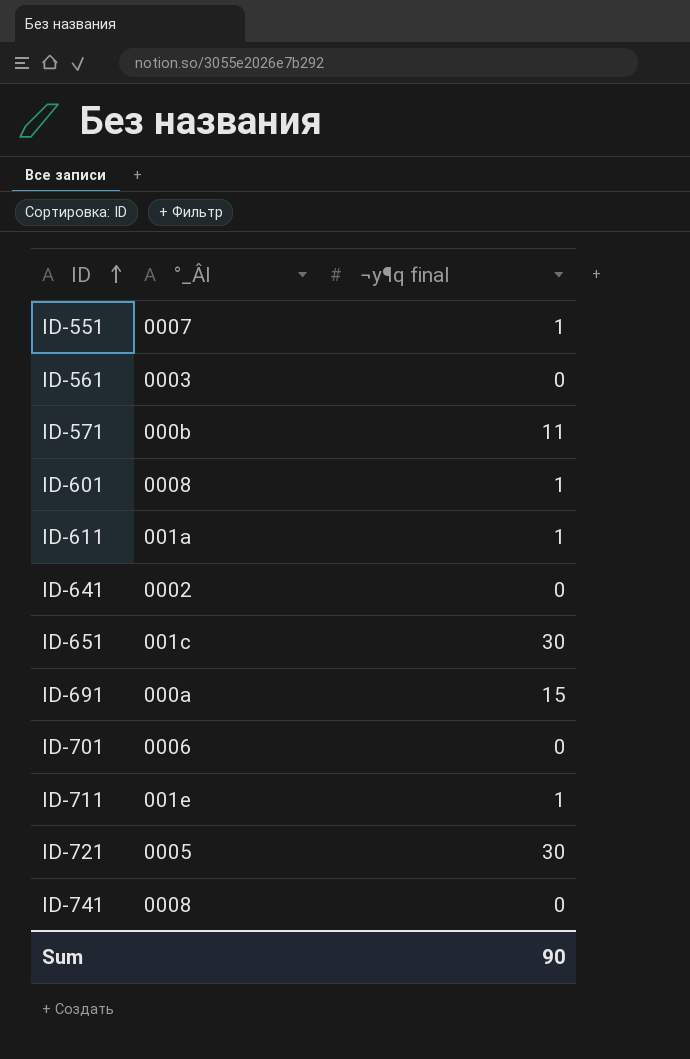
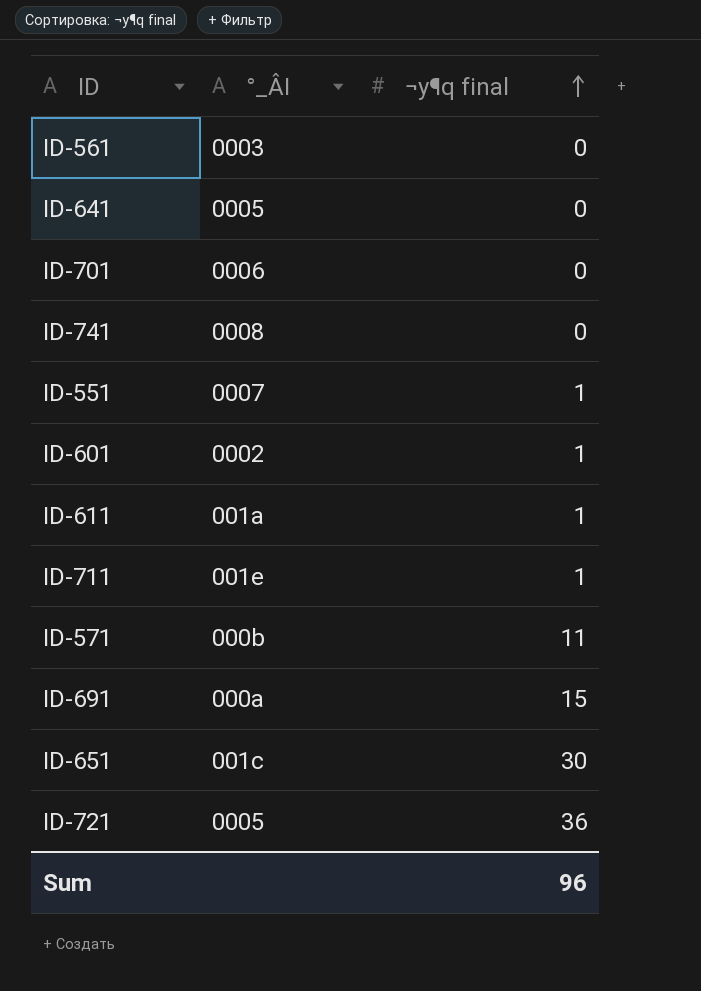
row order: ID ascending -> ¬y¶q final ascending
ID-641 | °_ÂI: 0002 -> 0005
ID-601 | °_ÂI: 0008 -> 0002
ID-721 | ¬y¶q final: 30 -> 36
Sum | ¬y¶q final: 90 -> 96

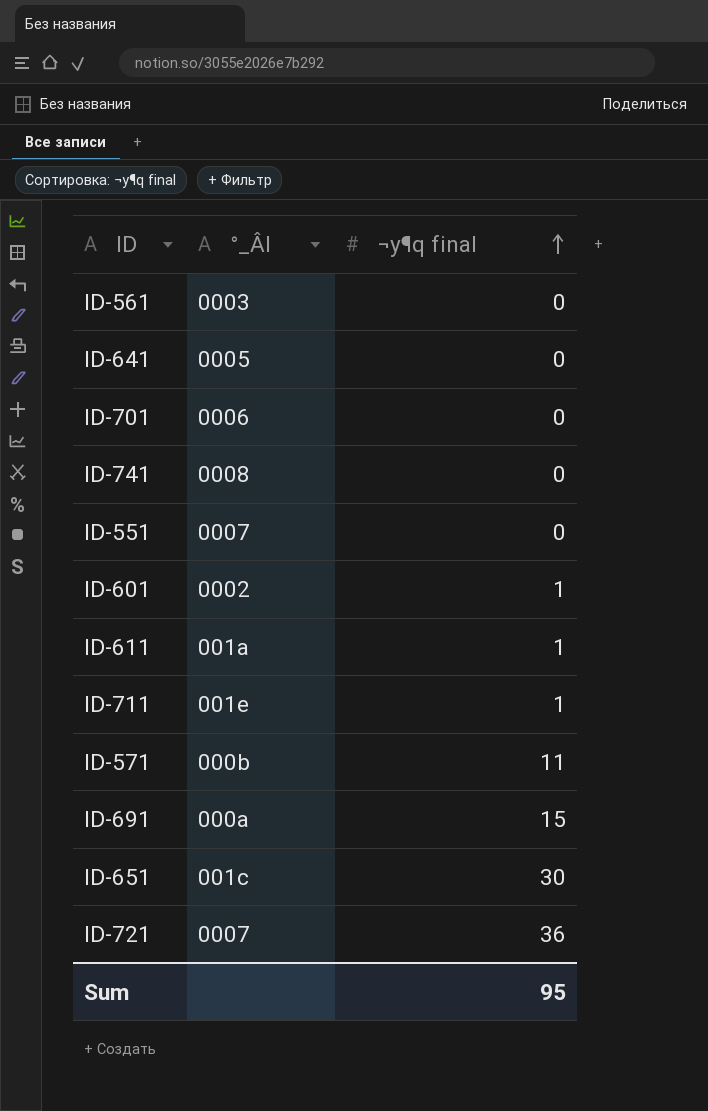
ID-551 | ¬y¶q final: 1 -> 0
ID-721 | °_ÂI: 0005 -> 0007
Sum | ¬y¶q final: 96 -> 95

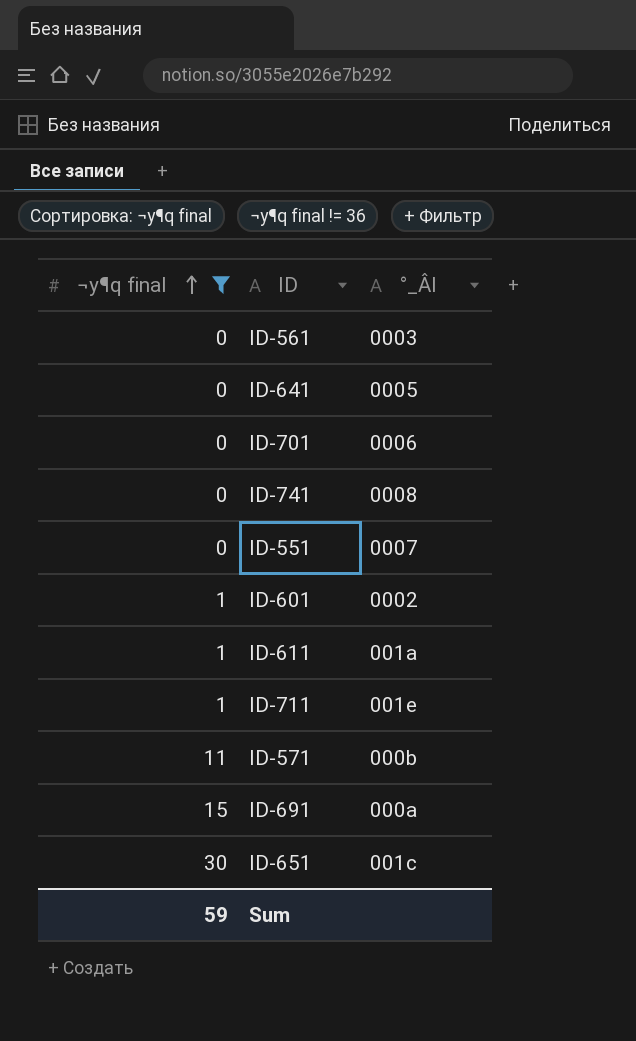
filter: none -> ¬y¶q final != 36
column ¬y¶q final | position: 3 -> 1
Sum | ¬y¶q final: 95 -> 59

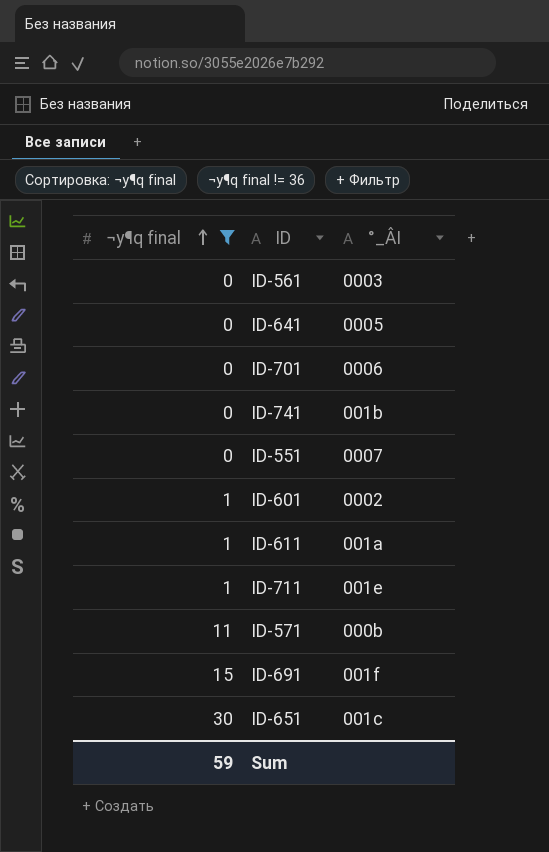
ID-741 | °_ÂI: 0008 -> 001b
ID-691 | °_ÂI: 000a -> 001f

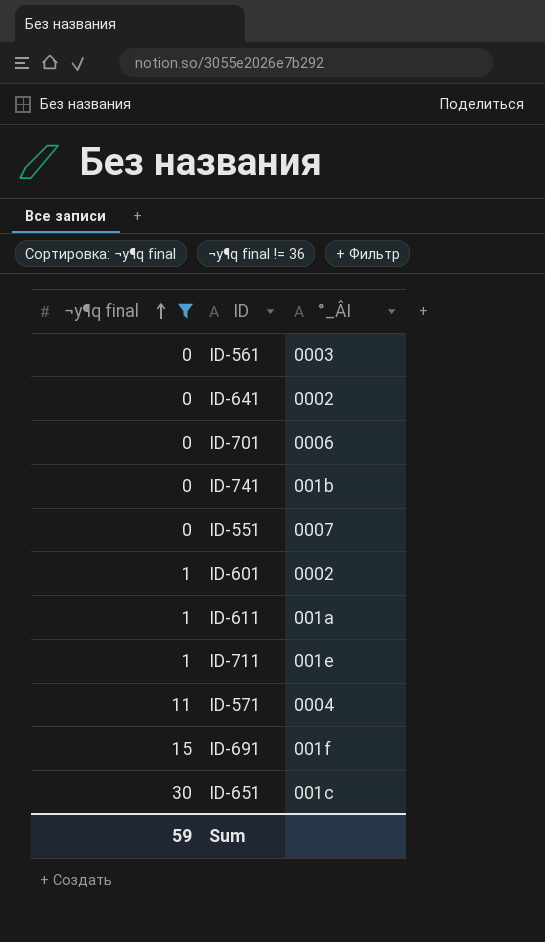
ID-641 | °_ÂI: 0005 -> 0002
ID-571 | °_ÂI: 000b -> 0004

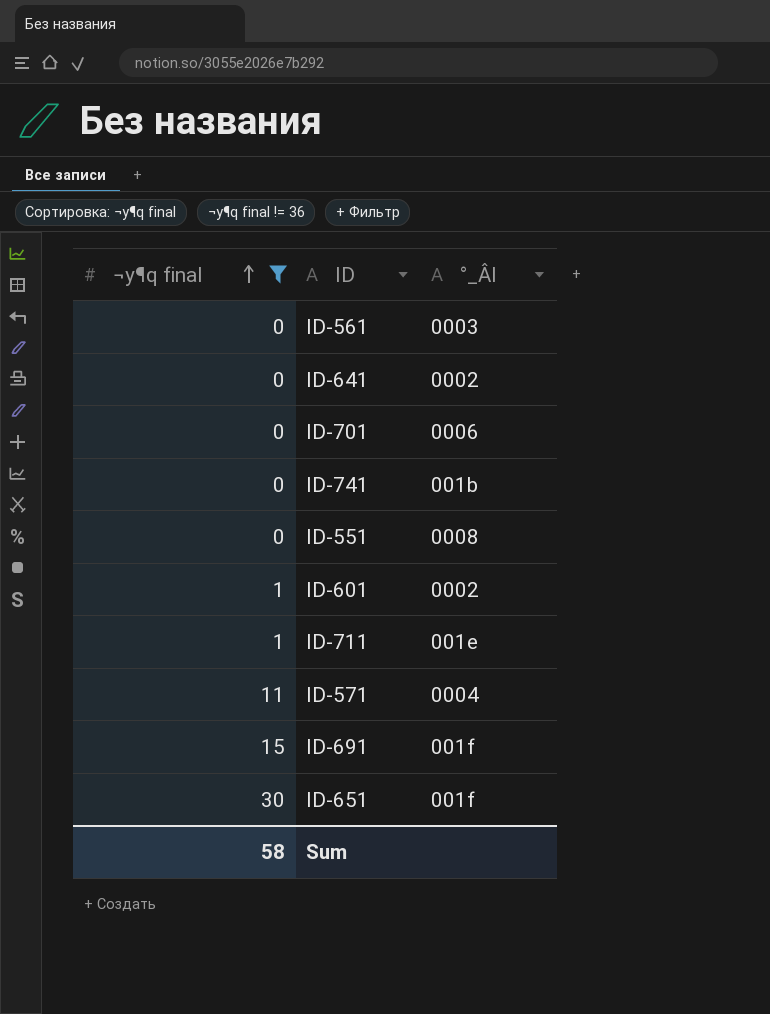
row ID-611: 1 | 001a -> none
ID-551 | °_ÂI: 0007 -> 0008
ID-651 | °_ÂI: 001c -> 001f
Sum | ¬y¶q final: 59 -> 58

